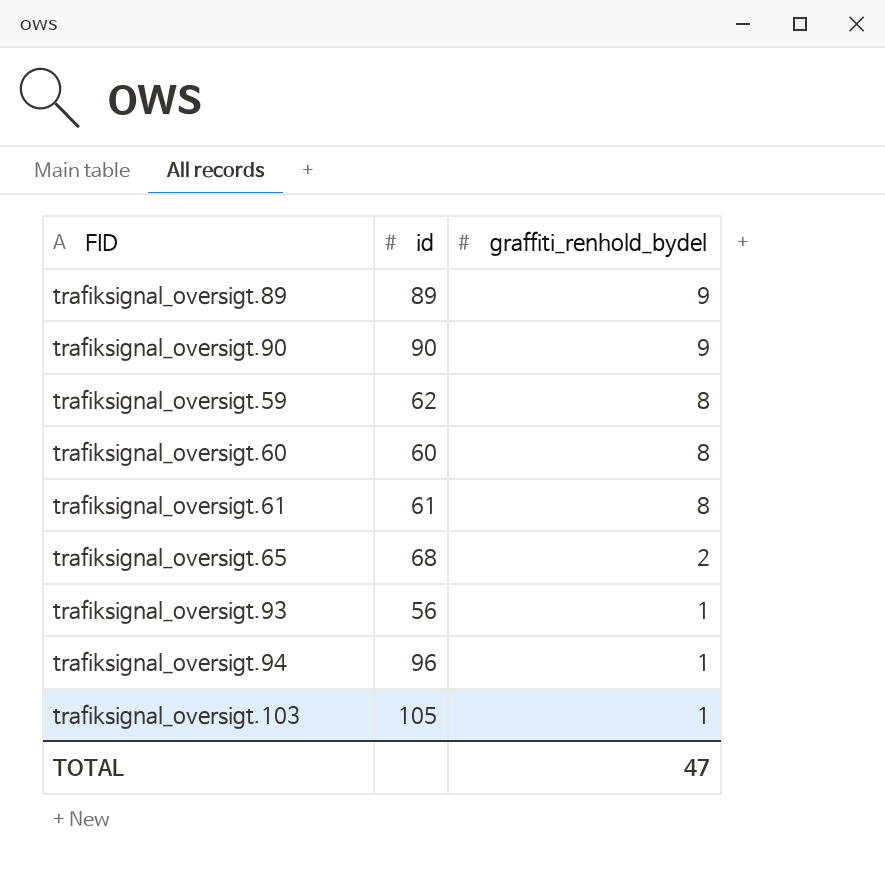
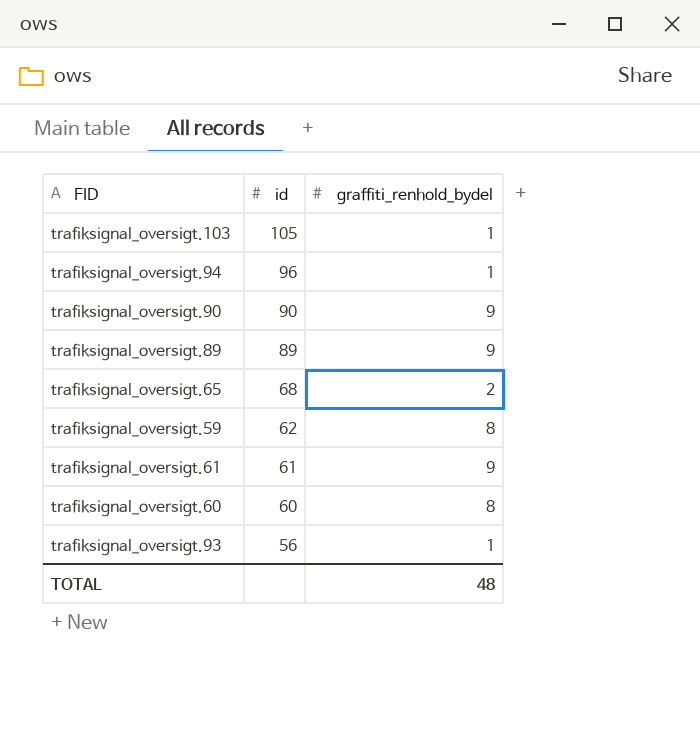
row order: graffiti_renhold_bydel descending -> id descending
trafiksignal_oversigt.61 | graffiti_renhold_bydel: 8 -> 9
TOTAL | graffiti_renhold_bydel: 47 -> 48

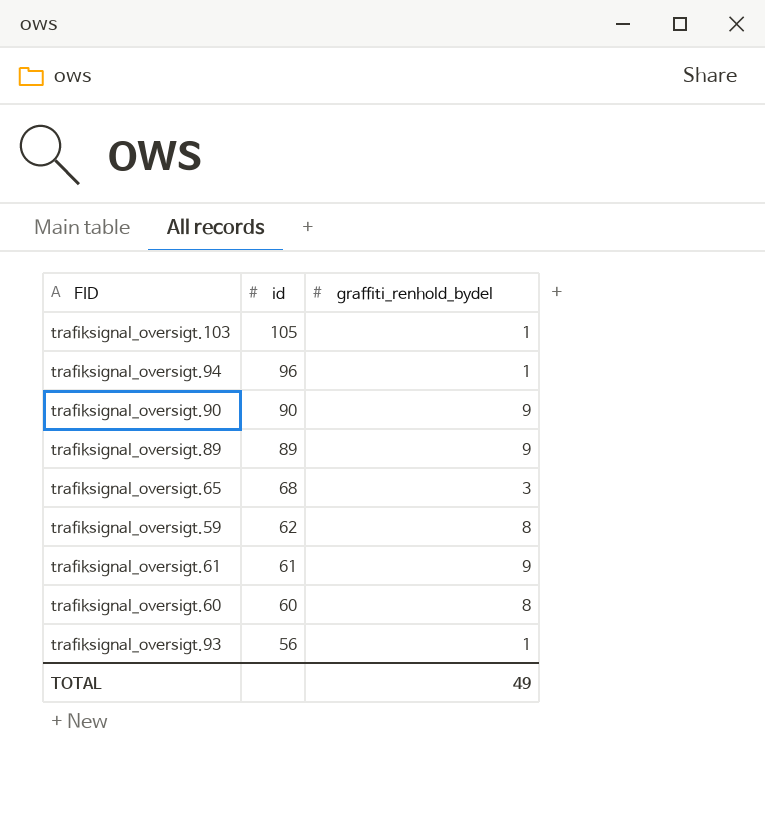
trafiksignal_oversigt.65 | graffiti_renhold_bydel: 2 -> 3
TOTAL | graffiti_renhold_bydel: 48 -> 49

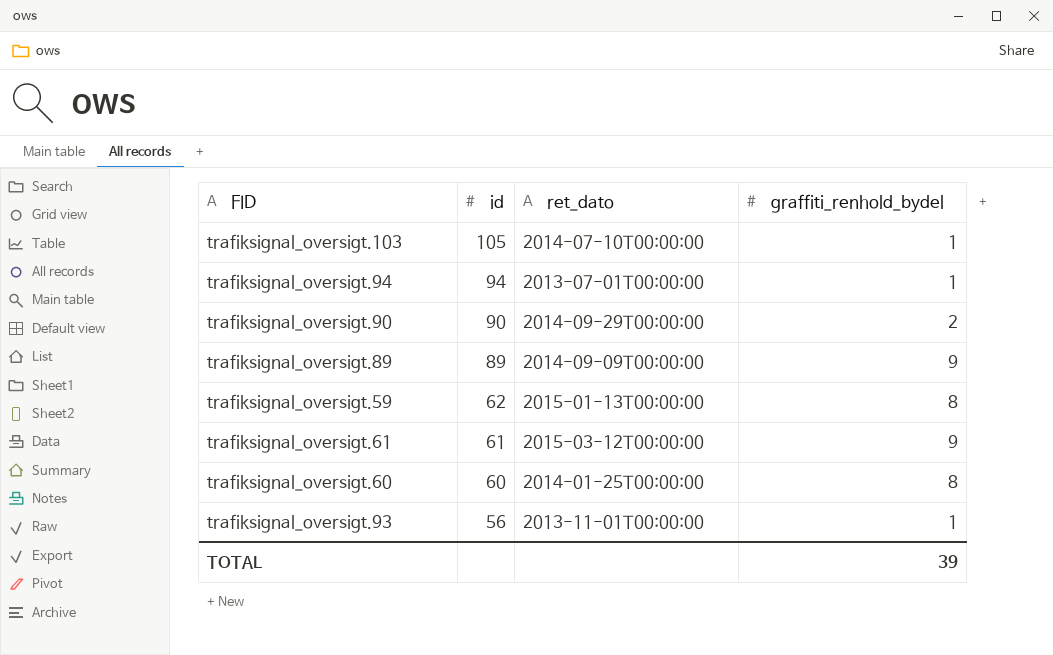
column ret_dato | position: none -> 3
row trafiksignal_oversigt.65: 68 | 3 -> none
trafiksignal_oversigt.94 | id: 96 -> 94
trafiksignal_oversigt.90 | graffiti_renhold_bydel: 9 -> 2
TOTAL | graffiti_renhold_bydel: 49 -> 39

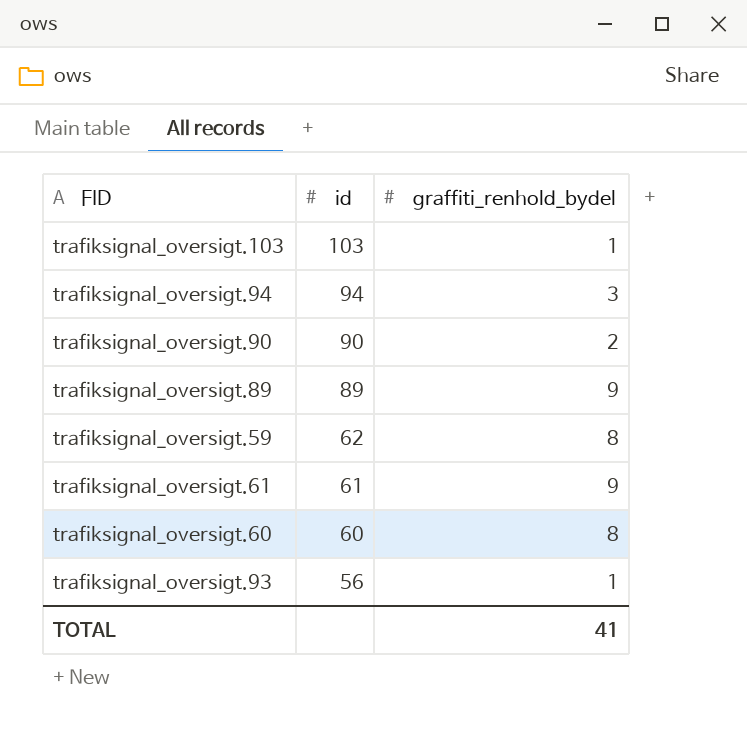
column ret_dato | position: 3 -> none
trafiksignal_oversigt.103 | id: 105 -> 103
trafiksignal_oversigt.94 | graffiti_renhold_bydel: 1 -> 3
TOTAL | graffiti_renhold_bydel: 39 -> 41

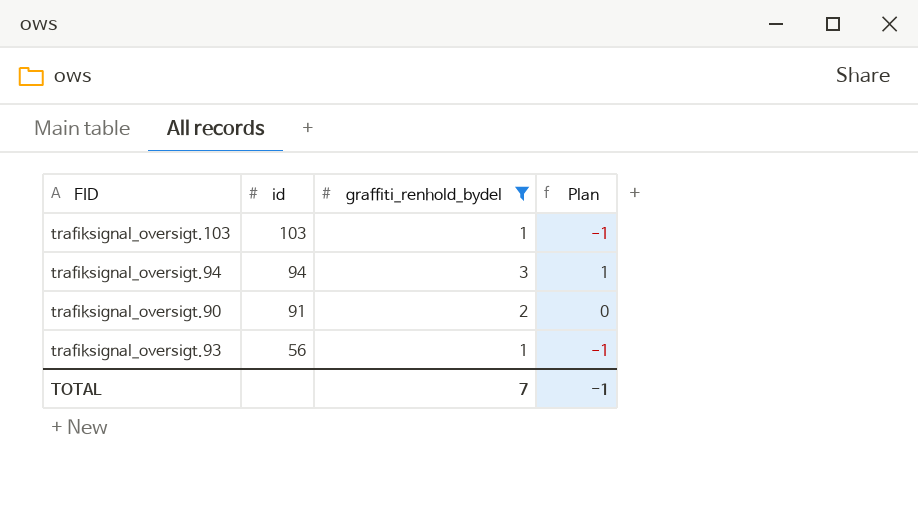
filter: none -> graffiti_renhold_bydel <= 3
column Plan | formula: none -> [graffiti_renhold_bydel] - 2
trafiksignal_oversigt.90 | id: 90 -> 91
TOTAL | graffiti_renhold_bydel: 41 -> 7

